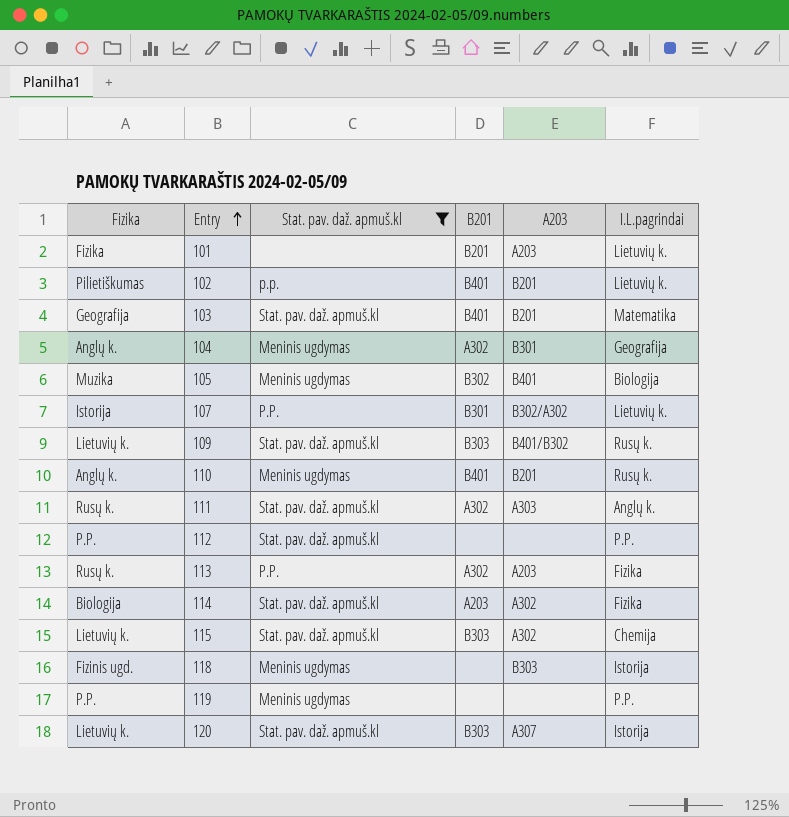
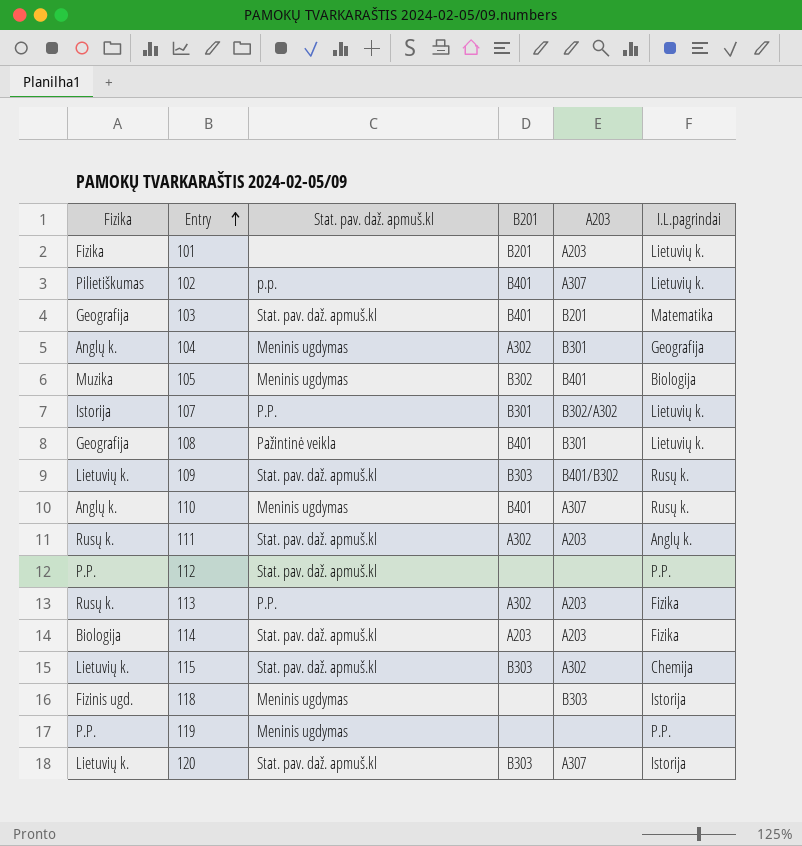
filter: Stat. pav. daž. apmuš.kl != Pažintinė veikla -> none
102 | A203: B201 -> A307
110 | A203: B201 -> A307
111 | A203: A303 -> A203
114 | A203: A302 -> A203

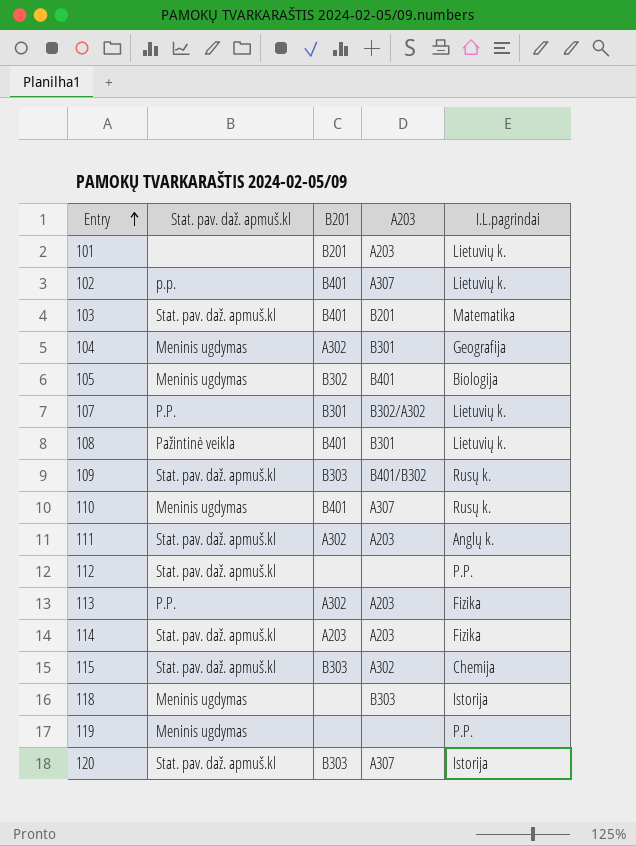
column Fizika | position: 1 -> none

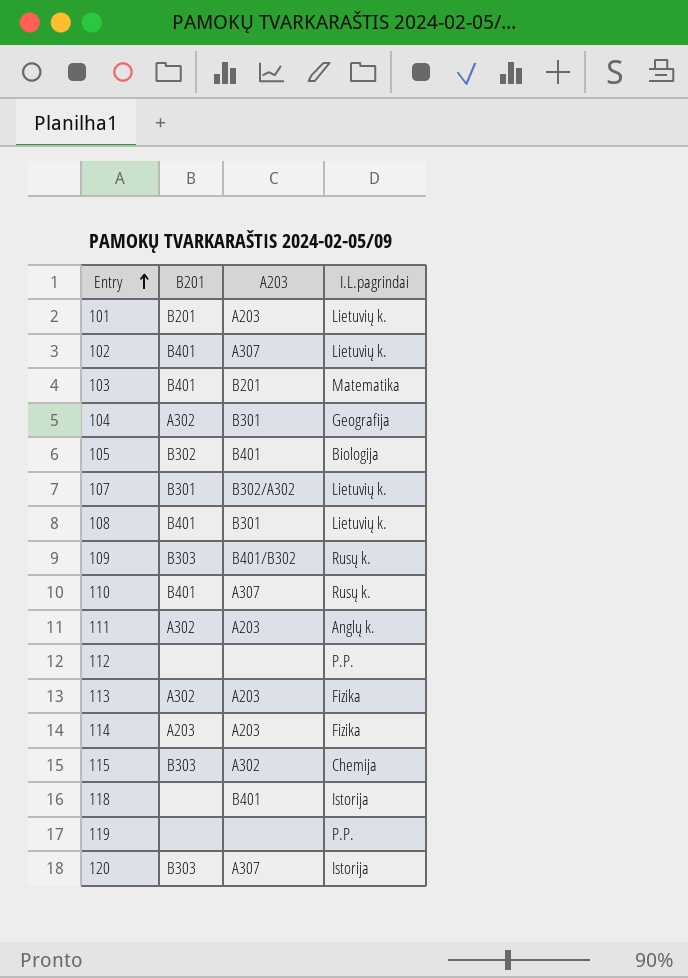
column Stat. pav. daž. apmuš.kl | position: 2 -> none
118 | A203: B303 -> B401

